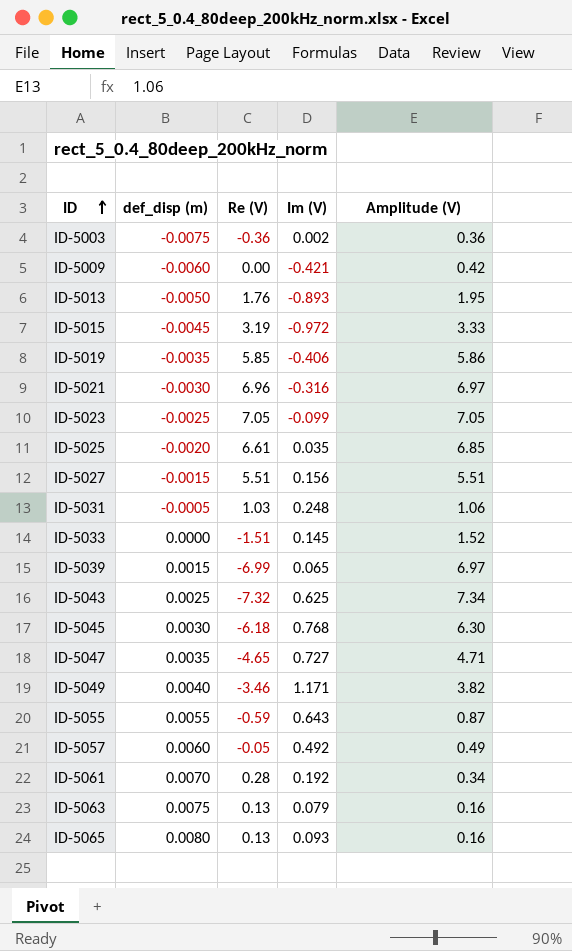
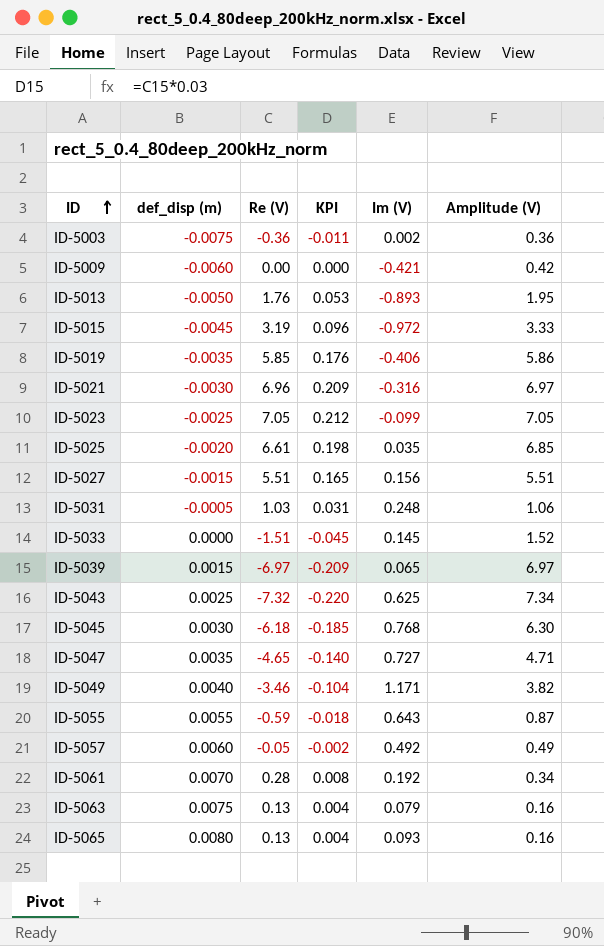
column KPI | formula: none -> [Re (V)] * 0.03
ID-5039 | Re (V): -6.99 -> -6.97

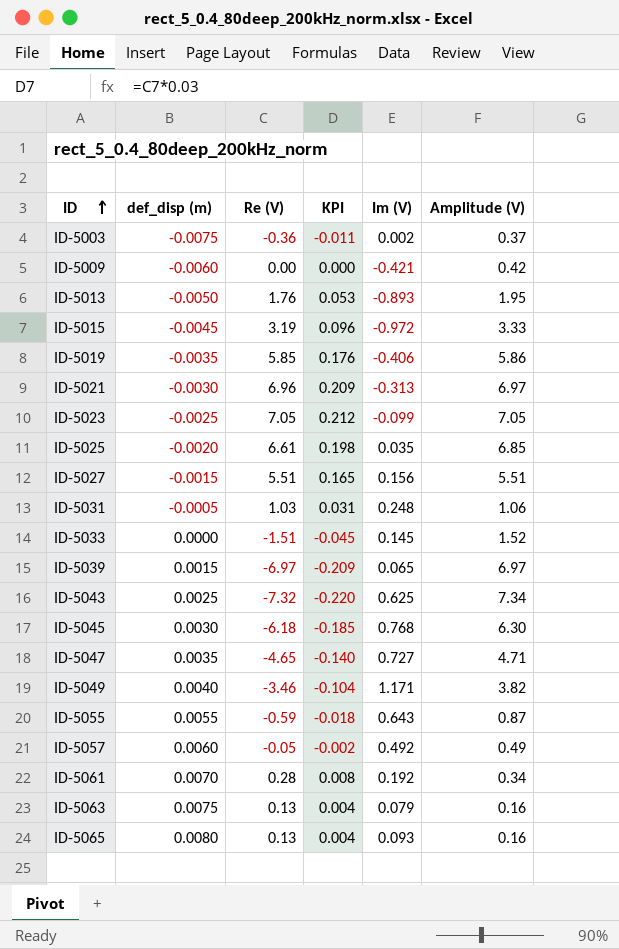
ID-5003 | Amplitude (V): 0.36 -> 0.37
ID-5021 | Im (V): -0.316 -> -0.313

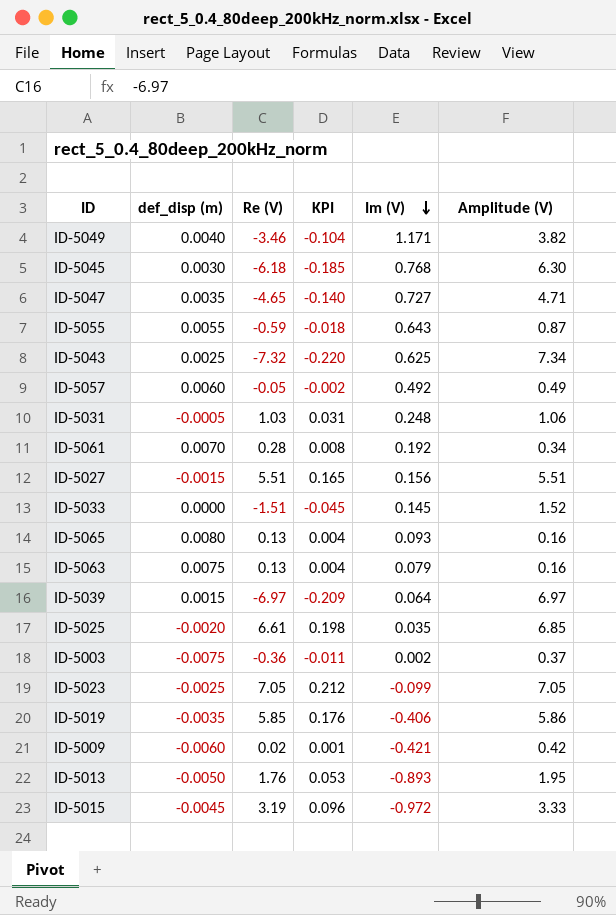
row order: ID ascending -> Im (V) descending
row ID-5021: -0.0030 | 6.96 | 0.209 | -0.313 | 6.97 -> none
ID-5039 | Im (V): 0.065 -> 0.064
ID-5009 | Re (V): 0.00 -> 0.02
ID-5009 | KPI: 0.000 -> 0.001

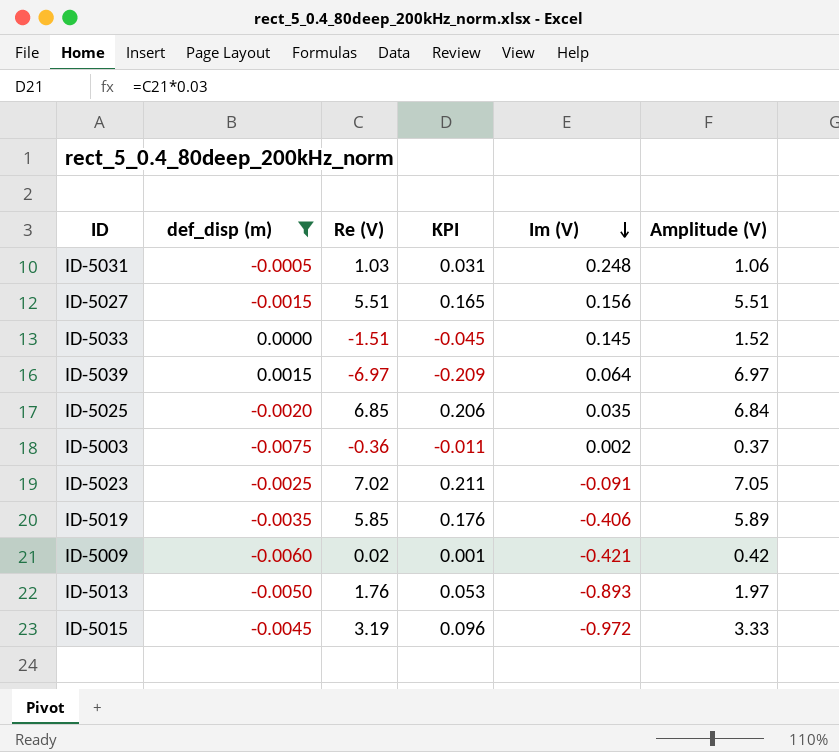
filter: none -> def_disp (m) <= 0.0015
ID-5025 | Re (V): 6.61 -> 6.85
ID-5025 | KPI: 0.198 -> 0.206
ID-5025 | Amplitude (V): 6.85 -> 6.84
ID-5023 | Re (V): 7.05 -> 7.02
ID-5023 | KPI: 0.212 -> 0.211
ID-5023 | Im (V): -0.099 -> -0.091
ID-5019 | Amplitude (V): 5.86 -> 5.89
ID-5013 | Amplitude (V): 1.95 -> 1.97

